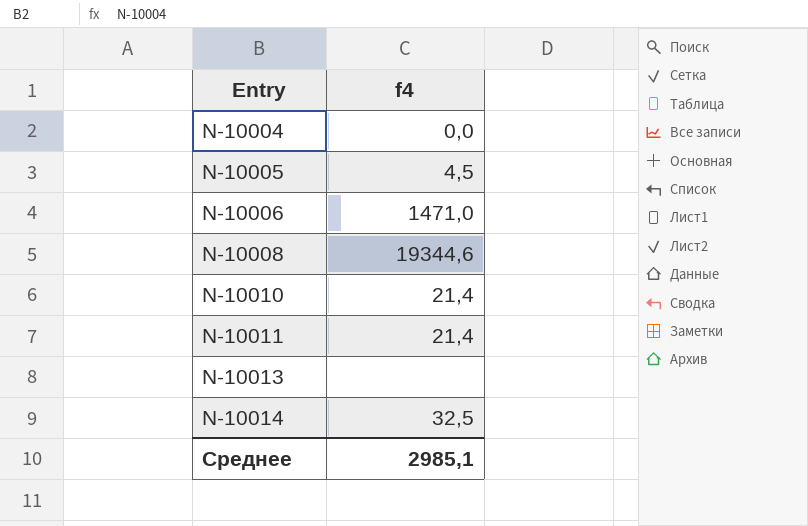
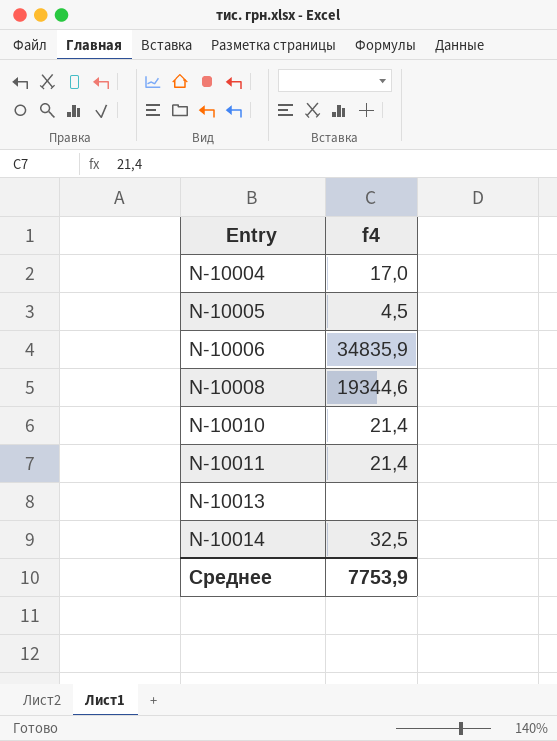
N-10004 | f4: 0,0 -> 17,0
N-10006 | f4: 1471,0 -> 34835,9
Среднее | f4: 2985,1 -> 7753,9

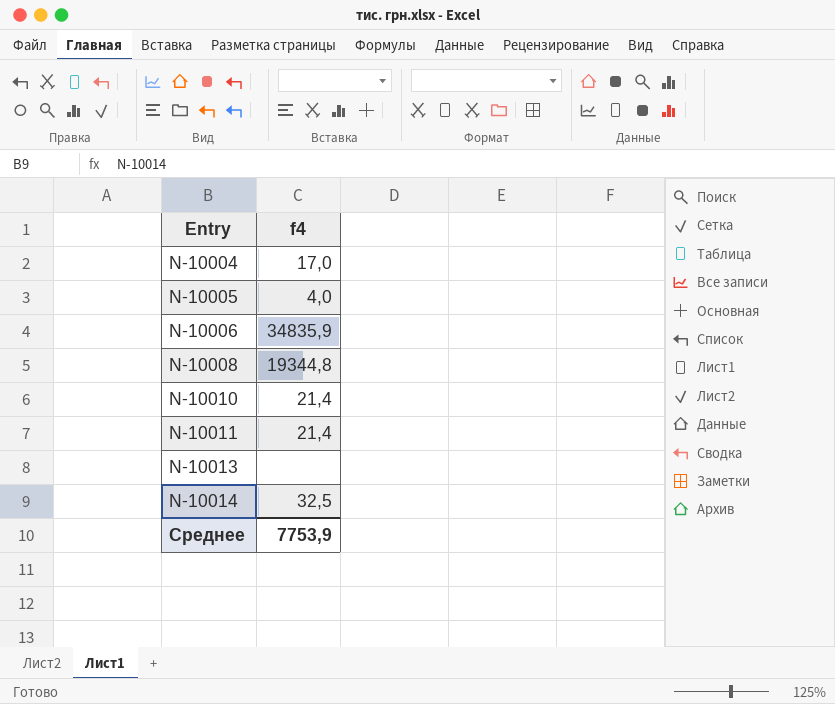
N-10005 | f4: 4,5 -> 4,0
N-10008 | f4: 19344,6 -> 19344,8

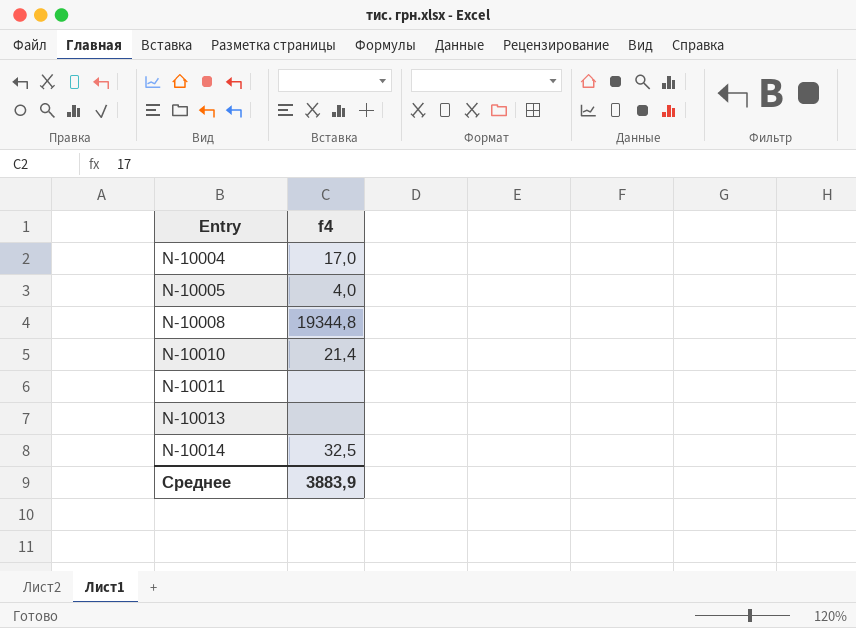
row N-10006: 34835,9 -> none
N-10011 | f4: 21,4 -> none
Среднее | f4: 7753,9 -> 3883,9

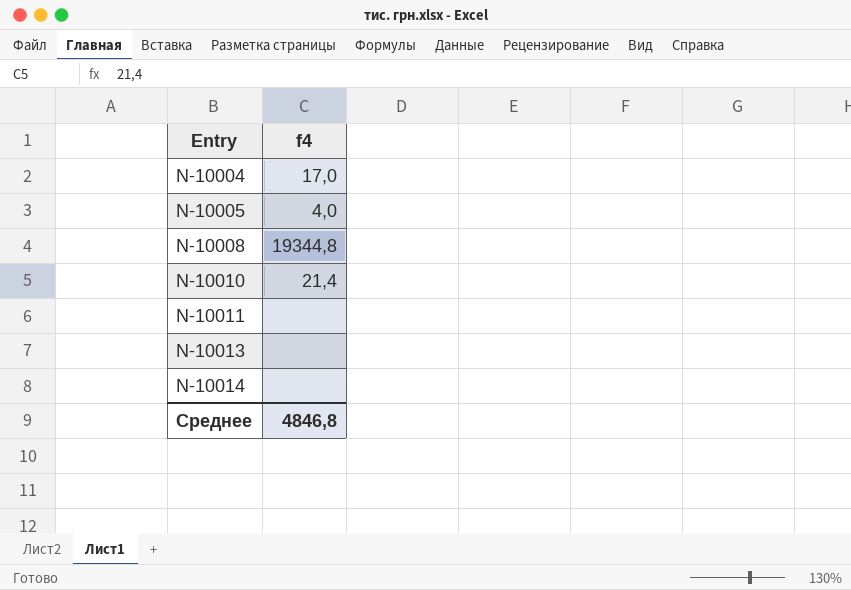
N-10014 | f4: 32,5 -> none
Среднее | f4: 3883,9 -> 4846,8

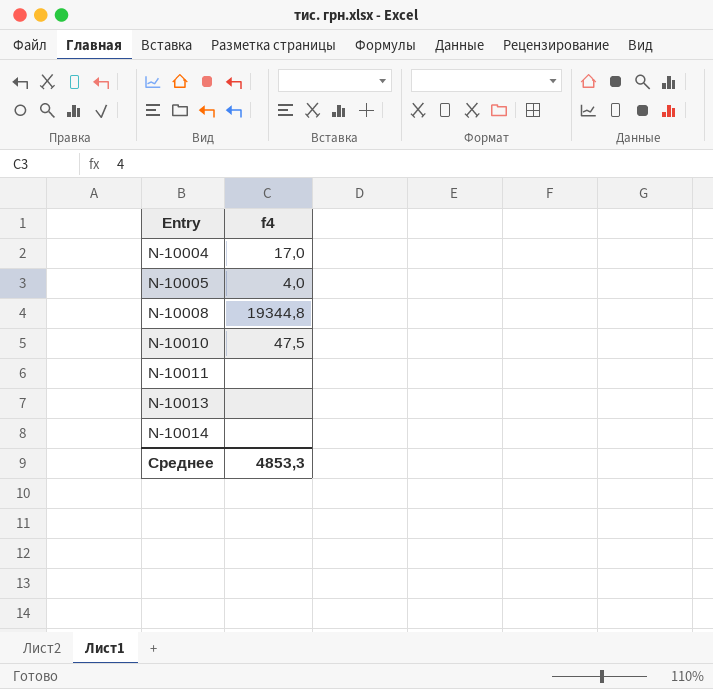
N-10010 | f4: 21,4 -> 47,5
Среднее | f4: 4846,8 -> 4853,3

